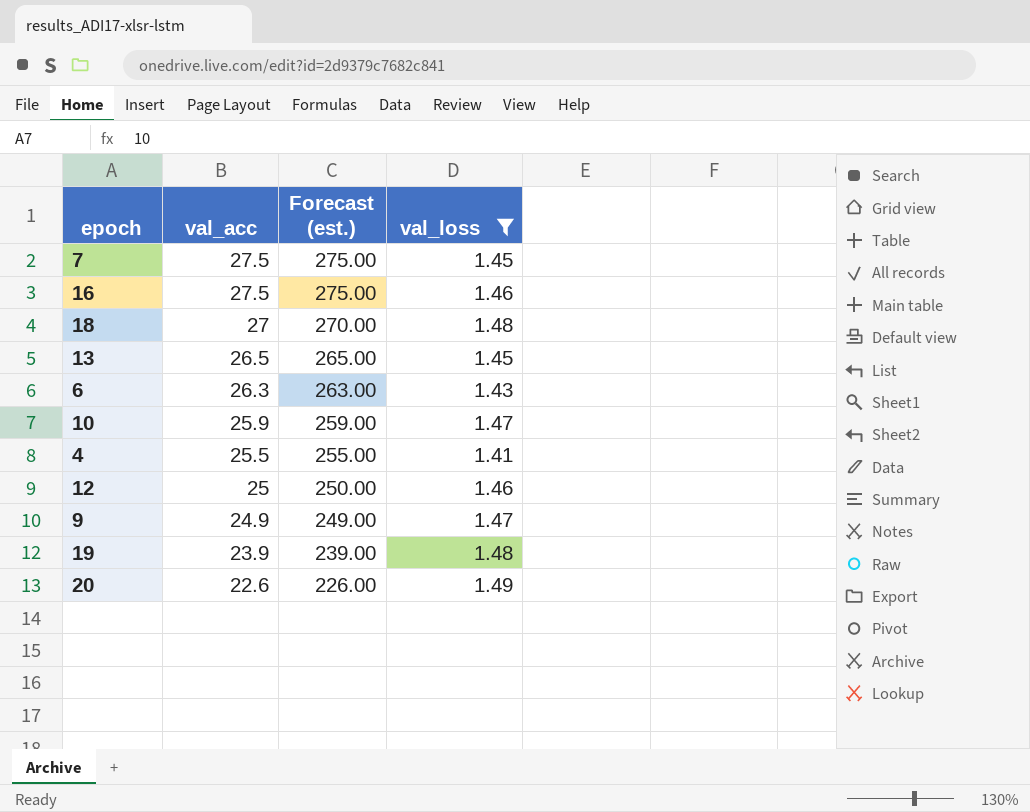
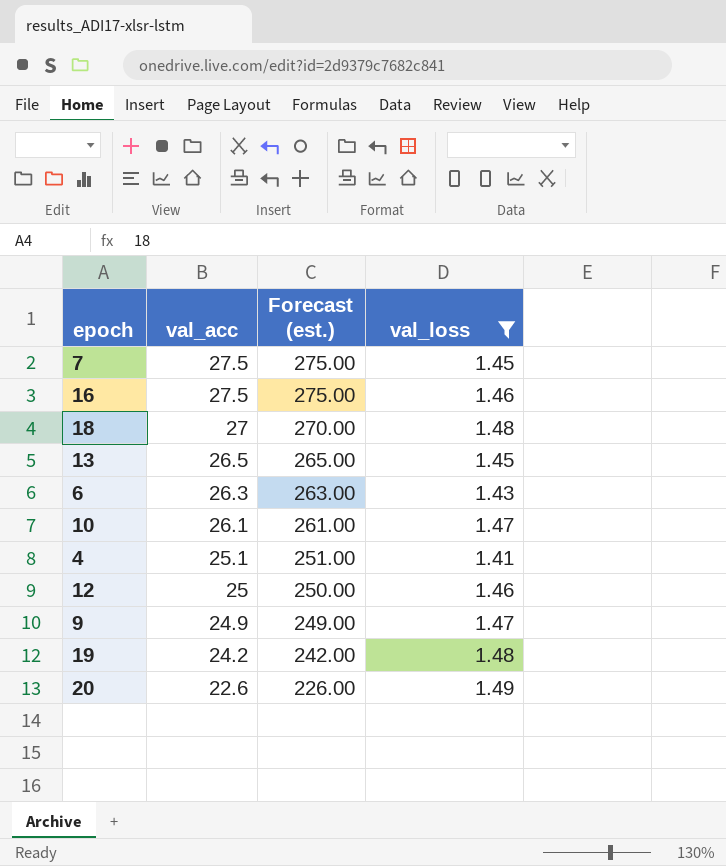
10 | val_acc: 25.9 -> 26.1
10 | Forecast (est.): 259.00 -> 261.00
4 | val_acc: 25.5 -> 25.1
4 | Forecast (est.): 255.00 -> 251.00
19 | val_acc: 23.9 -> 24.2
19 | Forecast (est.): 239.00 -> 242.00

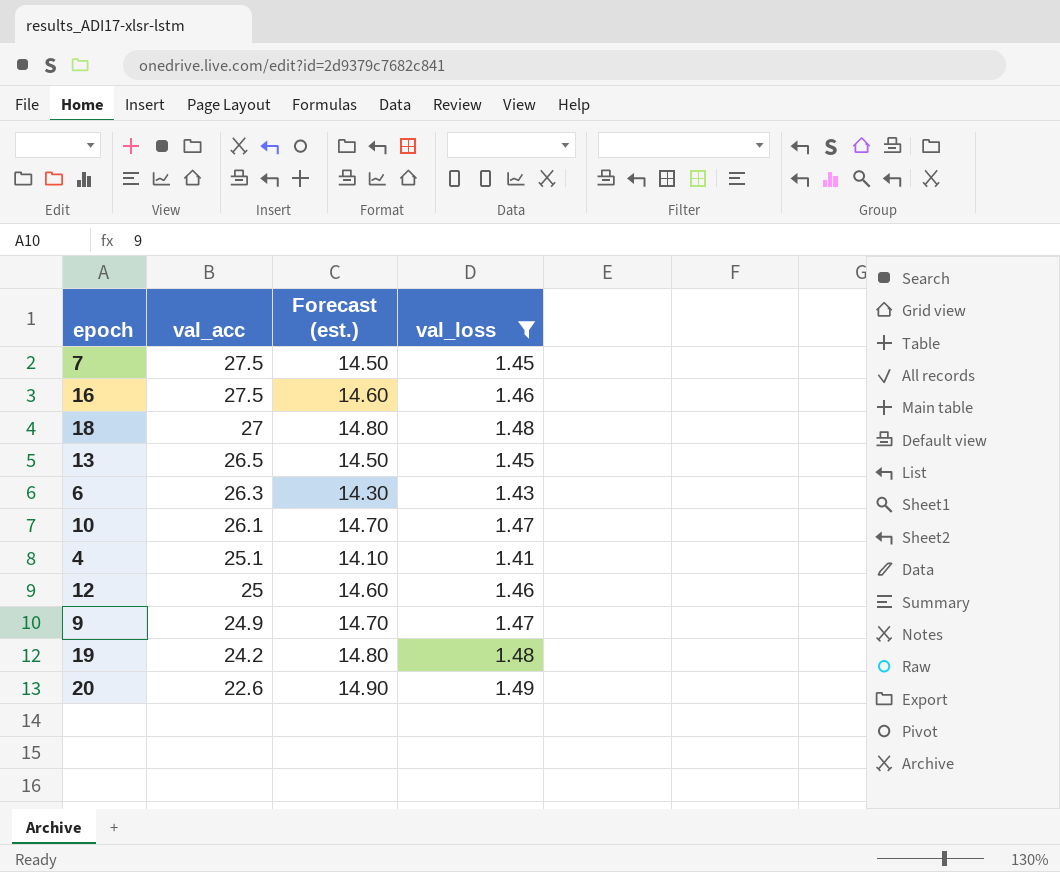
column Forecast (est.) | formula: [val_acc] * 10 -> [val_loss] * 10

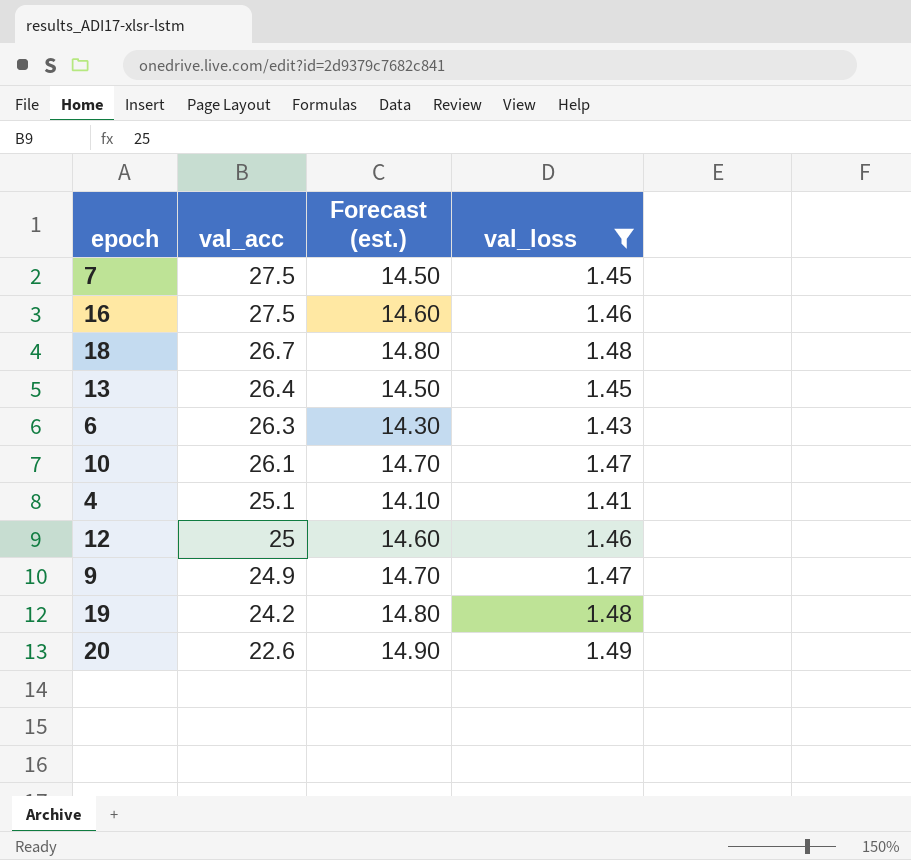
18 | val_acc: 27 -> 26.7
13 | val_acc: 26.5 -> 26.4

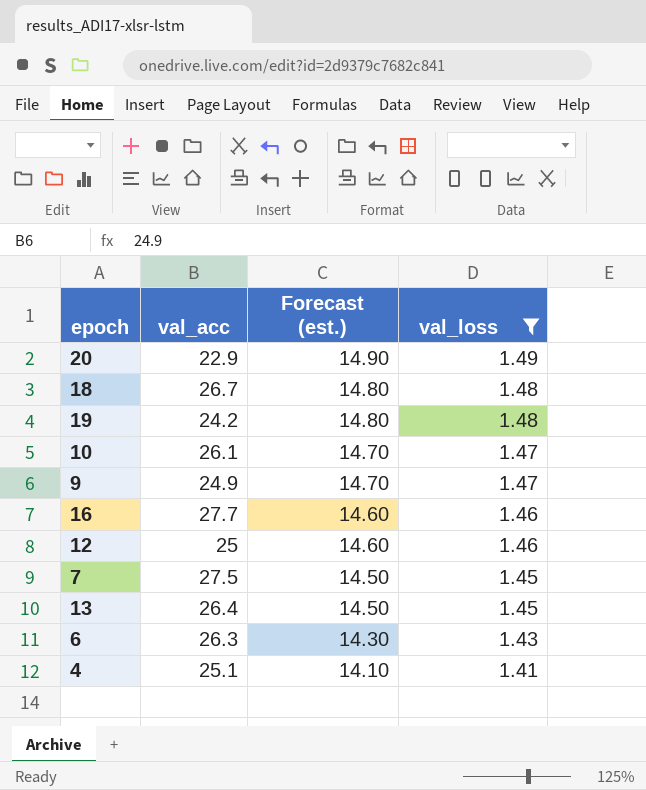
row order: val_acc descending -> Forecast (est.) descending
20 | val_acc: 22.6 -> 22.9
16 | val_acc: 27.5 -> 27.7

